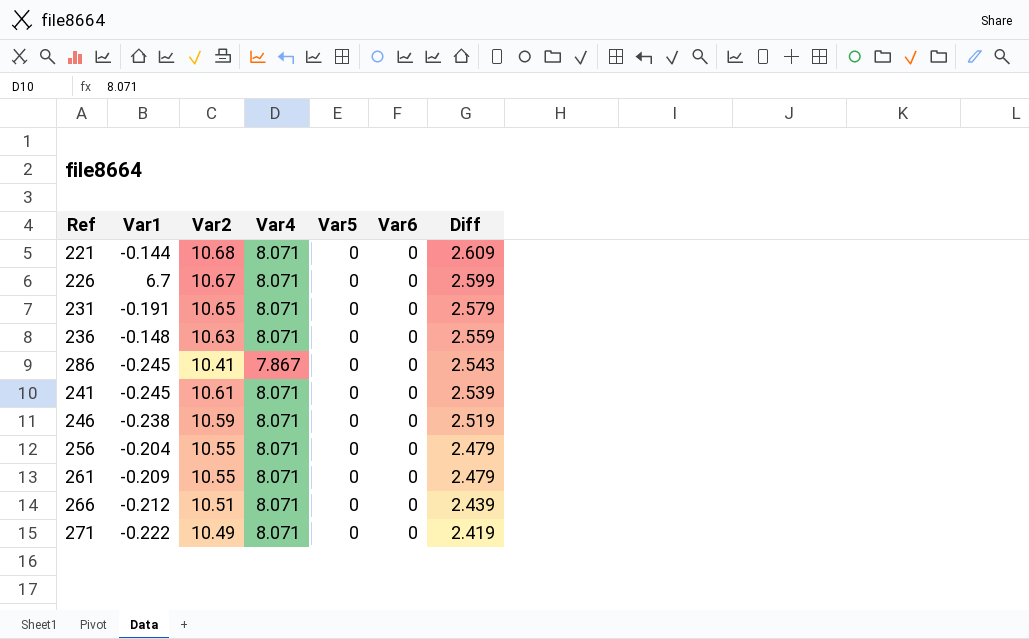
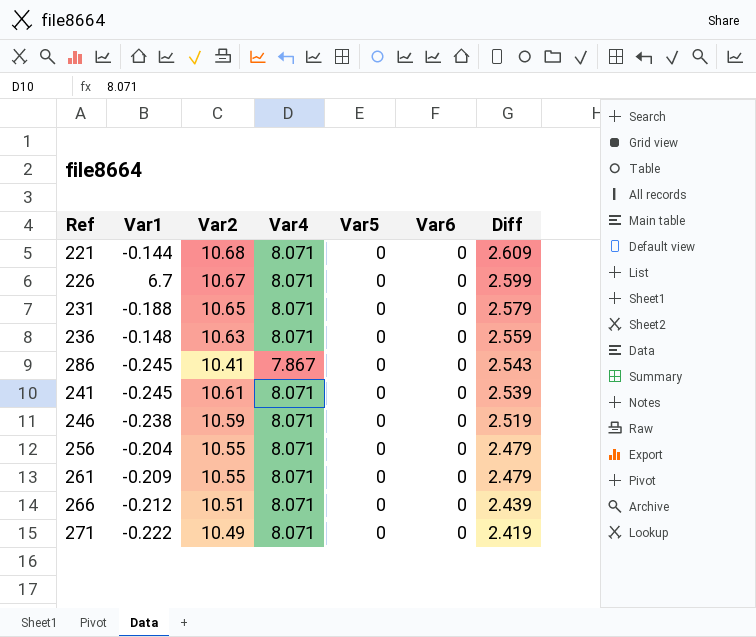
231 | Var1: -0.191 -> -0.188

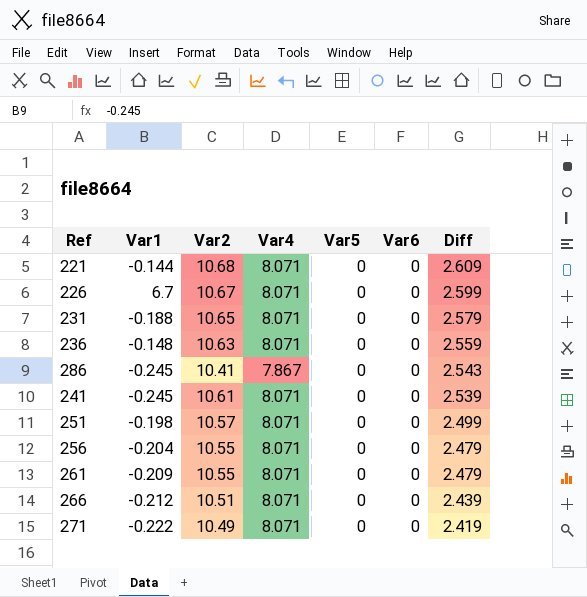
row 246: -0.238 | 10.59 | 8.071 | 0 | 0 | 2.519 -> none
row 251: none -> -0.198 | 10.57 | 8.071 | 0 | 0 | 2.499

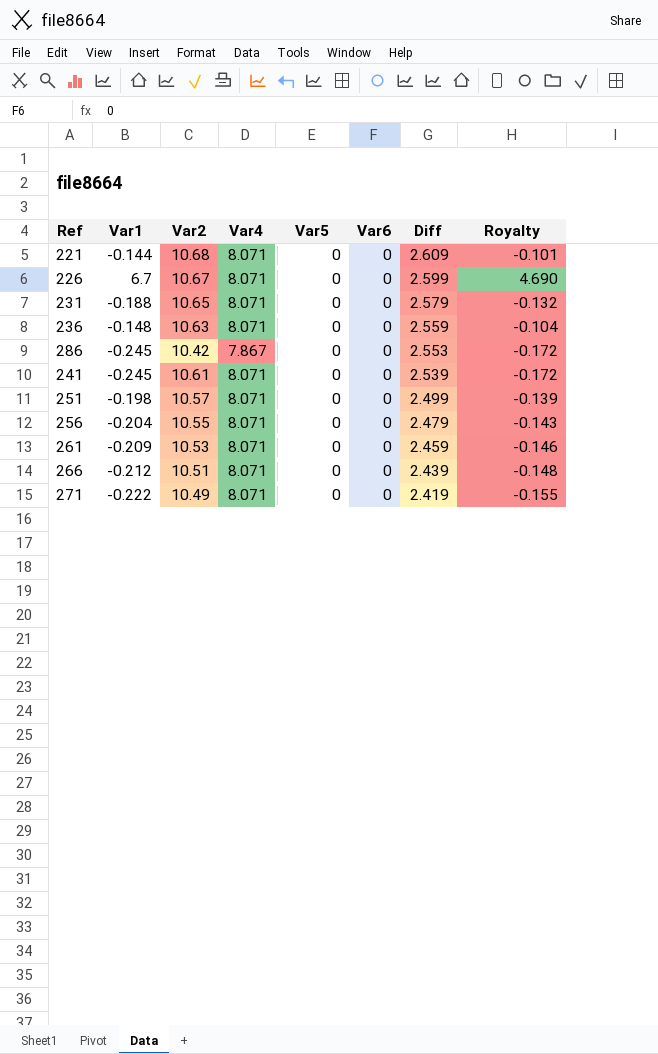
column Royalty | formula: none -> [Var1] * 0.7
286 | Var2: 10.41 -> 10.42
286 | Diff: 2.543 -> 2.553
261 | Var2: 10.55 -> 10.53
261 | Diff: 2.479 -> 2.459

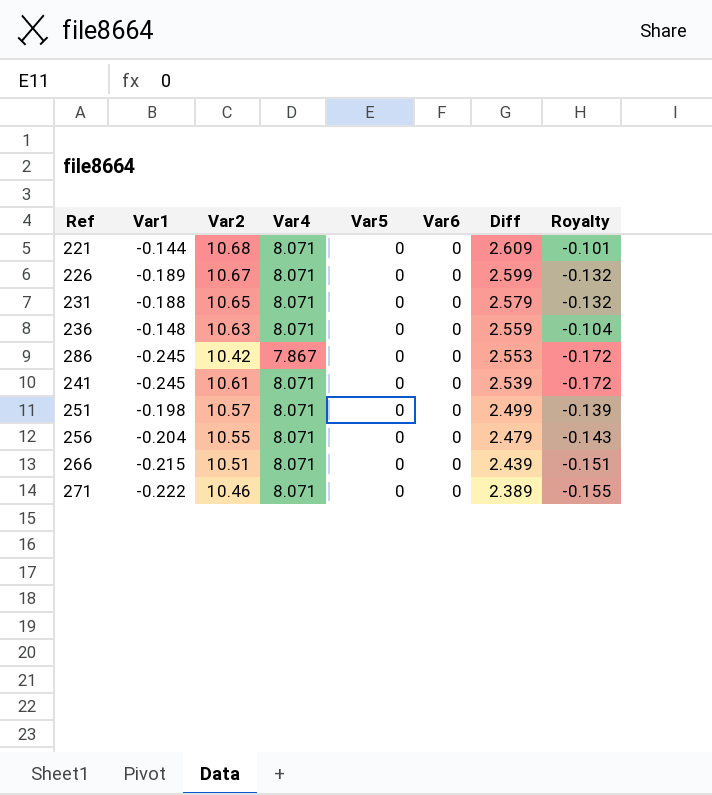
row 261: -0.209 | 10.53 | 8.071 | 0 | 0 | 2.459 | -0.146 -> none
226 | Var1: 6.7 -> -0.189
226 | Royalty: 4.690 -> -0.132
266 | Var1: -0.212 -> -0.215
266 | Royalty: -0.148 -> -0.151
271 | Var2: 10.49 -> 10.46
271 | Diff: 2.419 -> 2.389

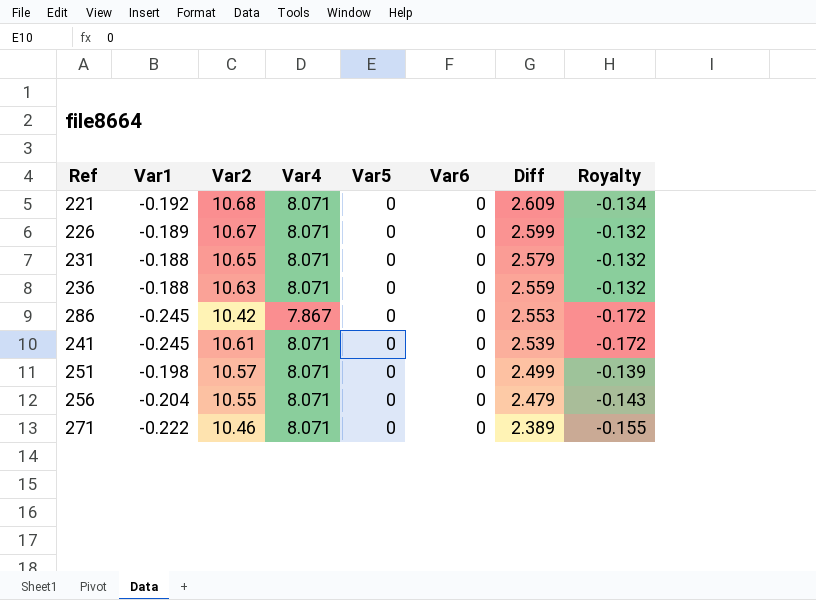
row 266: -0.215 | 10.51 | 8.071 | 0 | 0 | 2.439 | -0.151 -> none
221 | Var1: -0.144 -> -0.192
221 | Royalty: -0.101 -> -0.134
236 | Var1: -0.148 -> -0.188
236 | Royalty: -0.104 -> -0.132

